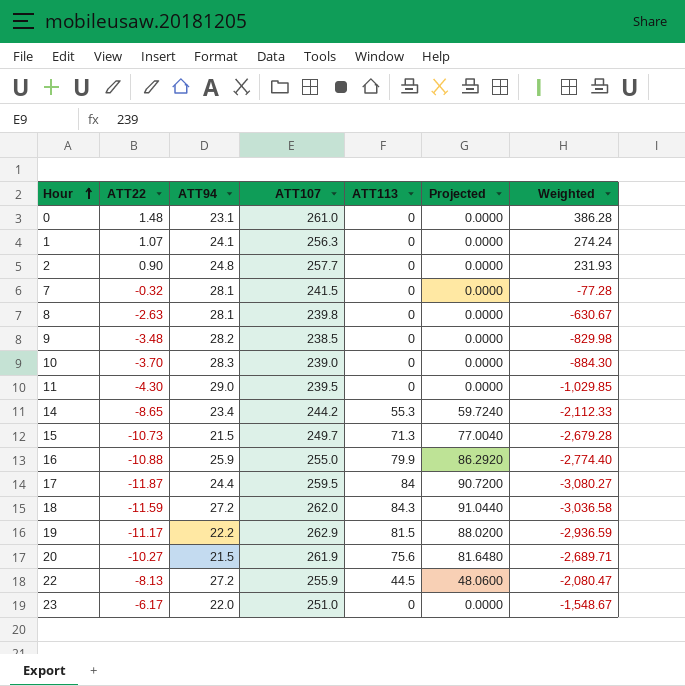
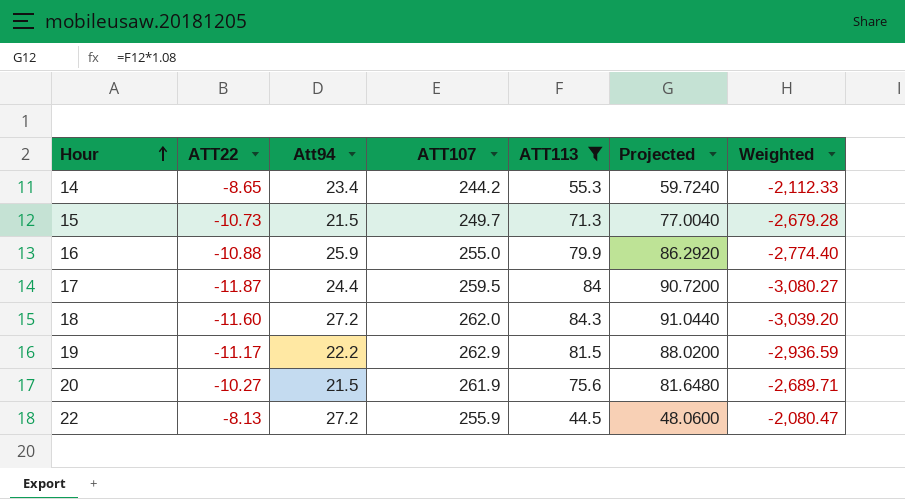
filter: none -> ATT113 != 0
column name: ATT94 -> Att94
18 | ATT22: -11.59 -> -11.60
18 | Weighted: -3,036.58 -> -3,039.20

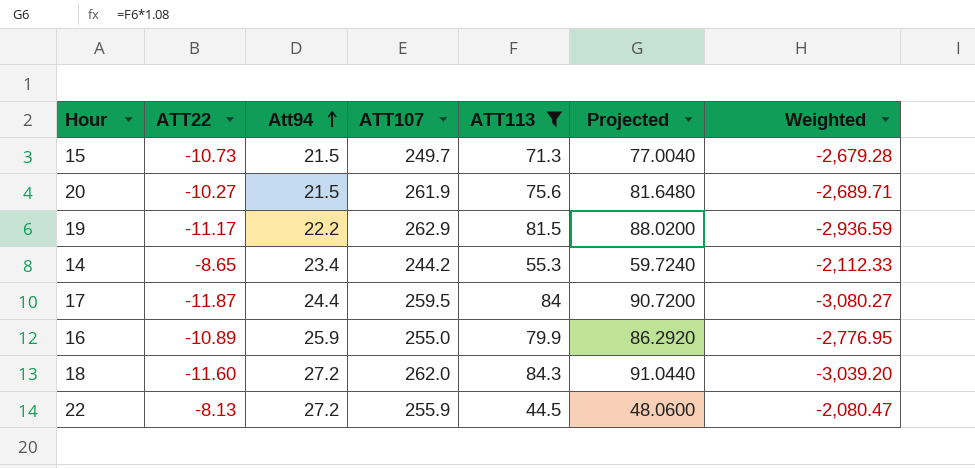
row order: Hour ascending -> Att94 ascending
16 | ATT22: -10.88 -> -10.89
16 | Weighted: -2,774.40 -> -2,776.95

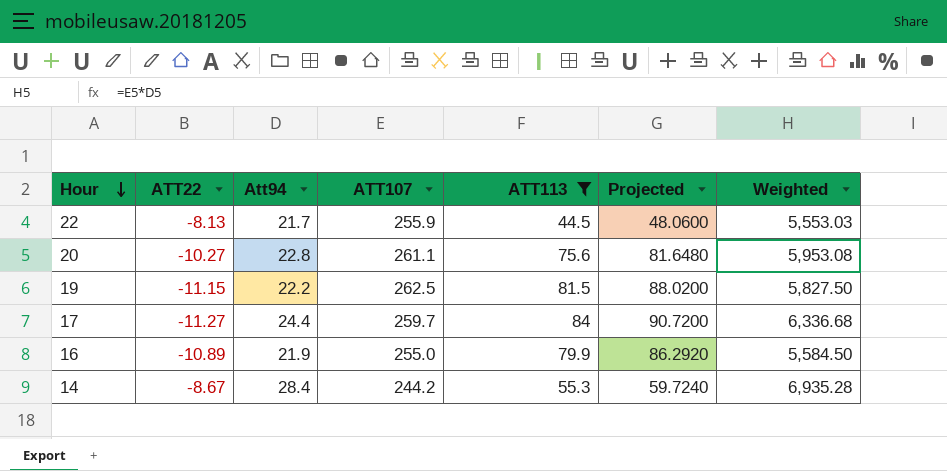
row order: Att94 ascending -> Hour descending
column Weighted | formula: [ATT22] * [ATT107] -> [Att94] * [ATT107]
row 15: -10.73 | 21.5 | 249.7 | 71.3 | 77.0040 | -2,679.28 -> none
row 18: -11.60 | 27.2 | 262.0 | 84.3 | 91.0440 | -3,039.20 -> none
22 | Att94: 27.2 -> 21.7
20 | Att94: 21.5 -> 22.8
20 | ATT107: 261.9 -> 261.1
19 | ATT22: -11.17 -> -11.15
19 | ATT107: 262.9 -> 262.5
17 | ATT22: -11.87 -> -11.27
17 | ATT107: 259.5 -> 259.7
16 | Att94: 25.9 -> 21.9
14 | ATT22: -8.65 -> -8.67
14 | Att94: 23.4 -> 28.4

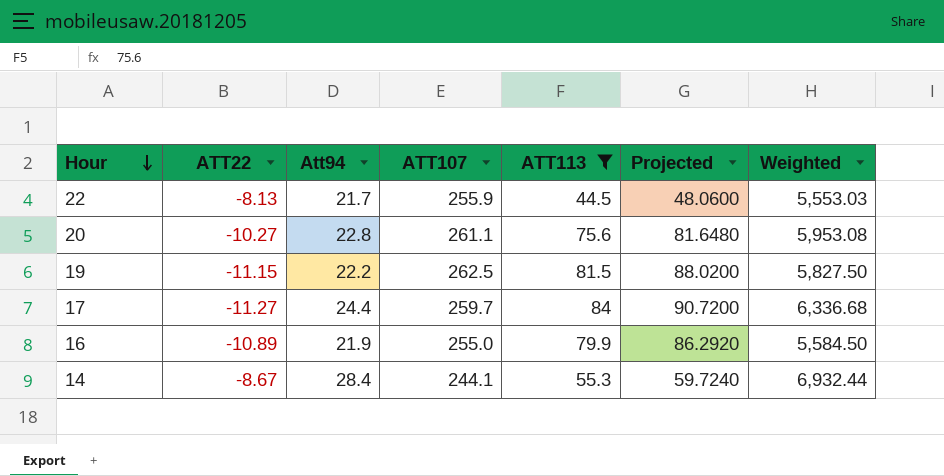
14 | ATT107: 244.2 -> 244.1
14 | Weighted: 6,935.28 -> 6,932.44

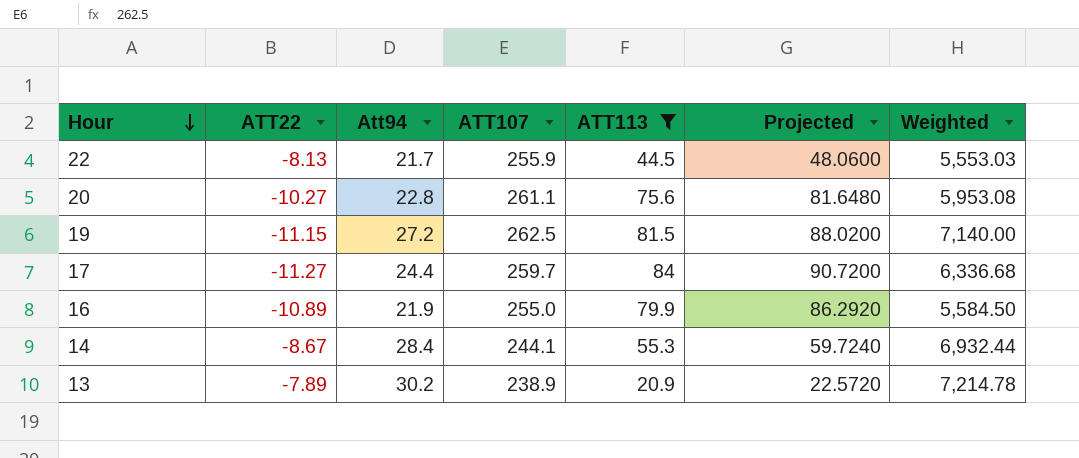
19 | Att94: 22.2 -> 27.2
19 | Weighted: 5,827.50 -> 7,140.00
row 13: none -> -7.89 | 30.2 | 238.9 | 20.9 | 22.5720 | 7,214.78

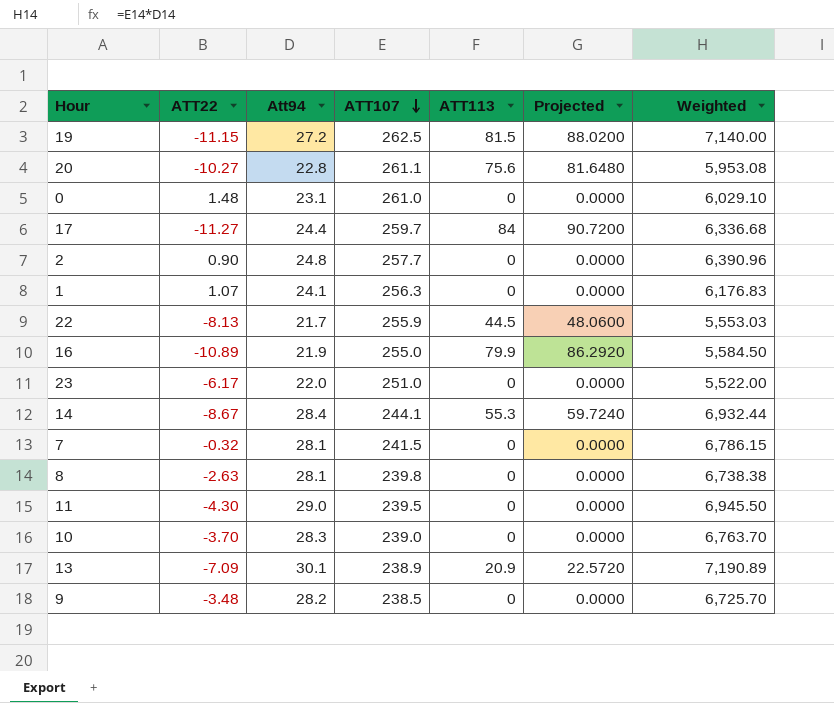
filter: ATT113 != 0 -> none
row order: Hour descending -> ATT107 descending
13 | ATT22: -7.89 -> -7.09
13 | Att94: 30.2 -> 30.1
13 | Weighted: 7,214.78 -> 7,190.89

